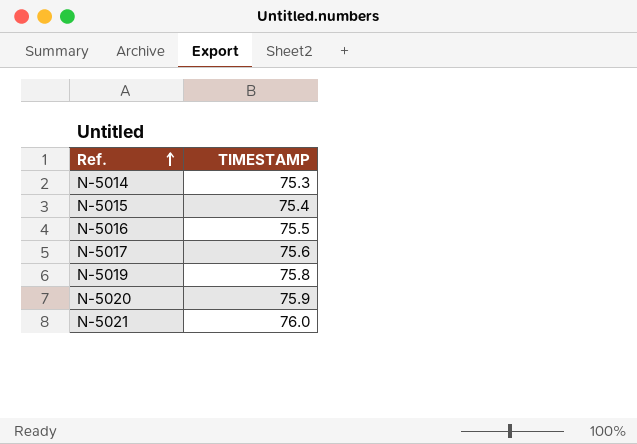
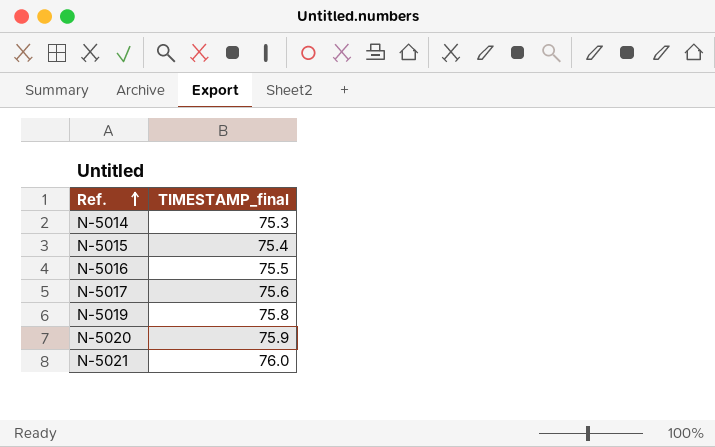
column name: TIMESTAMP -> TIMESTAMP_final

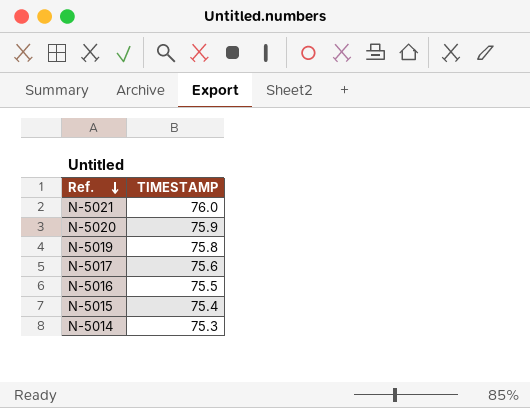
row order: Ref. ascending -> Ref. descending
column name: TIMESTAMP_final -> TIMESTAMP

